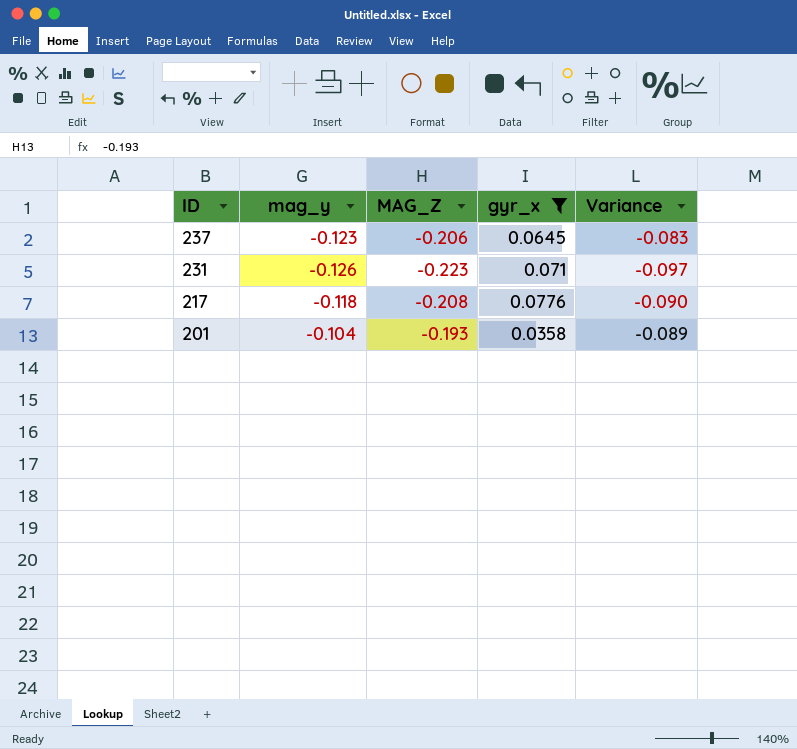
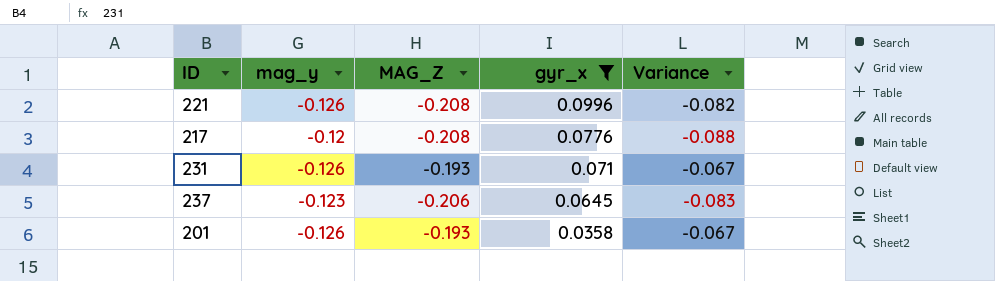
row order: ID descending -> gyr_x descending
row 221: none -> -0.126 | -0.208 | 0.0996 | -0.082
217 | mag_y: -0.118 -> -0.12
217 | Variance: -0.090 -> -0.088
231 | MAG_Z: -0.223 -> -0.193
231 | Variance: -0.097 -> -0.067
201 | mag_y: -0.104 -> -0.126
201 | Variance: -0.089 -> -0.067

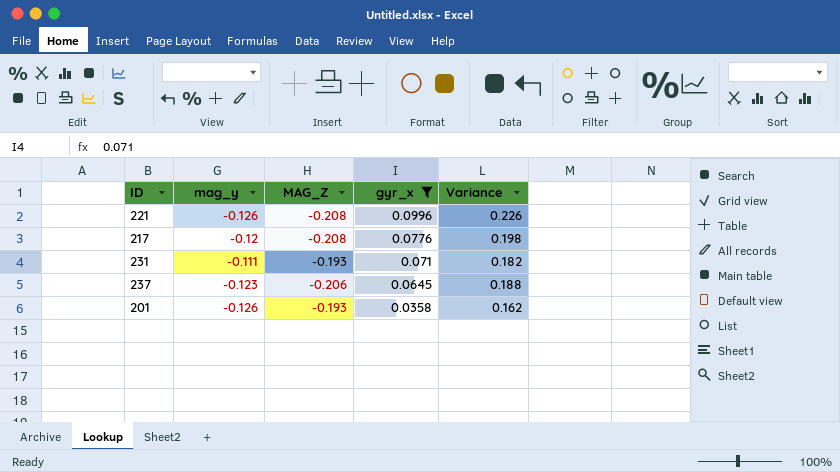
column Variance | formula: [MAG_Z] - [mag_y] -> [gyr_x] - [mag_y]
231 | mag_y: -0.126 -> -0.111

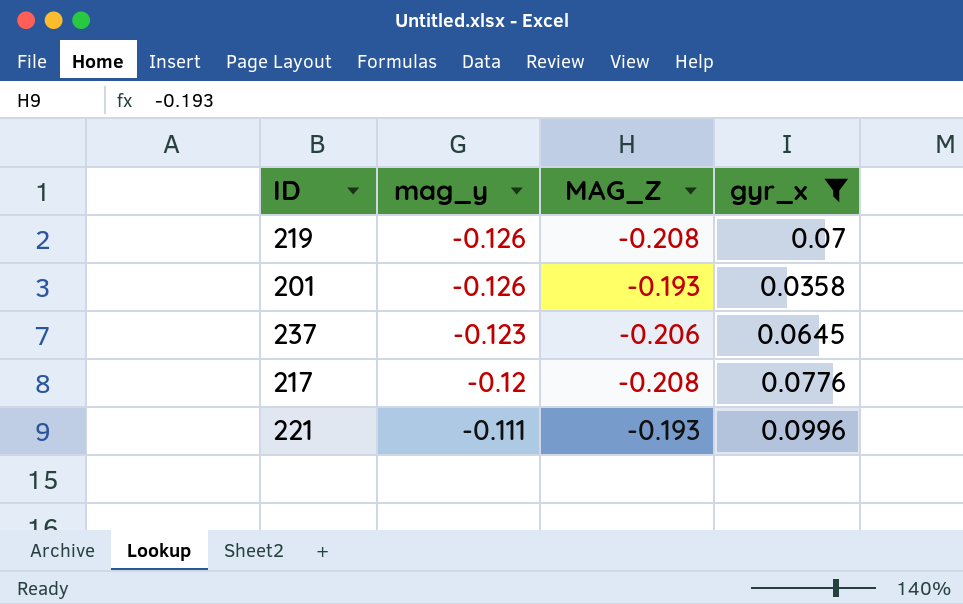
row order: gyr_x descending -> mag_y ascending
column Variance | formula: [gyr_x] - [mag_y] -> none
row 231: -0.111 | -0.193 | 0.071 | 0.182 -> none
row 219: none -> -0.126 | -0.208 | 0.07
221 | mag_y: -0.126 -> -0.111
221 | MAG_Z: -0.208 -> -0.193

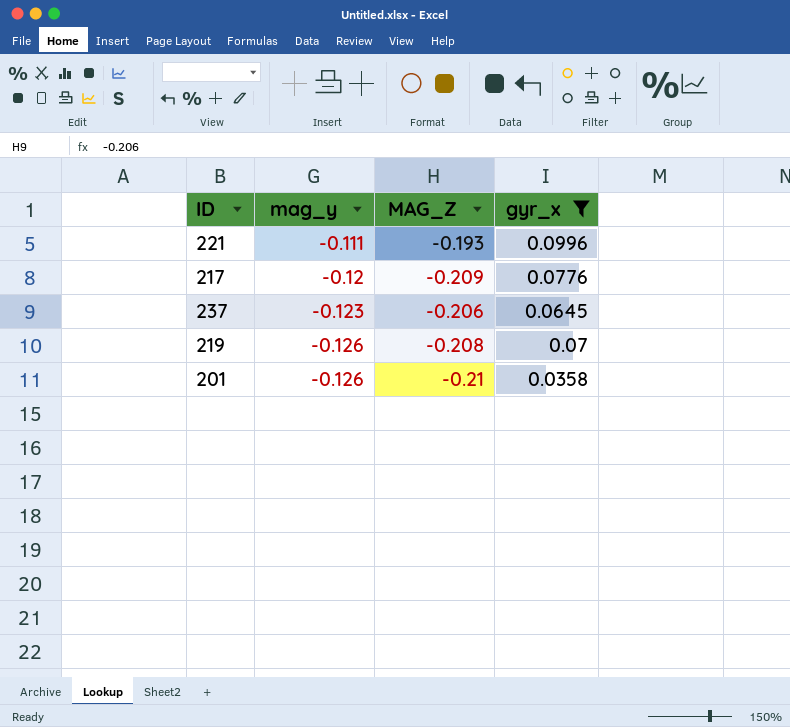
row order: mag_y ascending -> mag_y descending
217 | MAG_Z: -0.208 -> -0.209
201 | MAG_Z: -0.193 -> -0.21

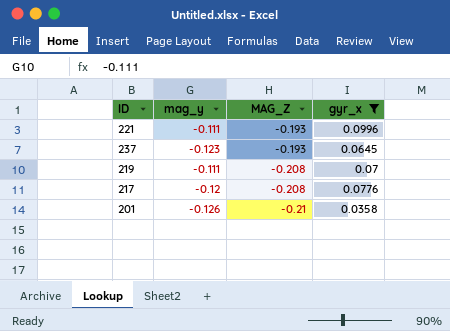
row order: mag_y descending -> MAG_Z descending
237 | MAG_Z: -0.206 -> -0.193
219 | mag_y: -0.126 -> -0.111
217 | MAG_Z: -0.209 -> -0.208

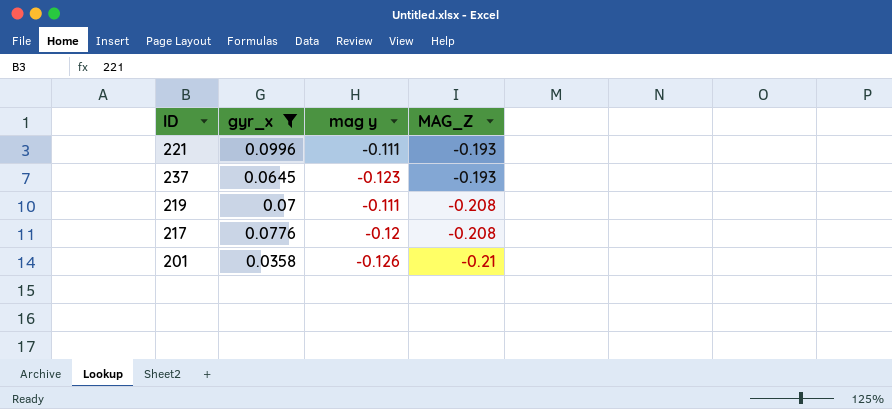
column gyr_x | position: 4 -> 2
column name: mag_y -> mag y

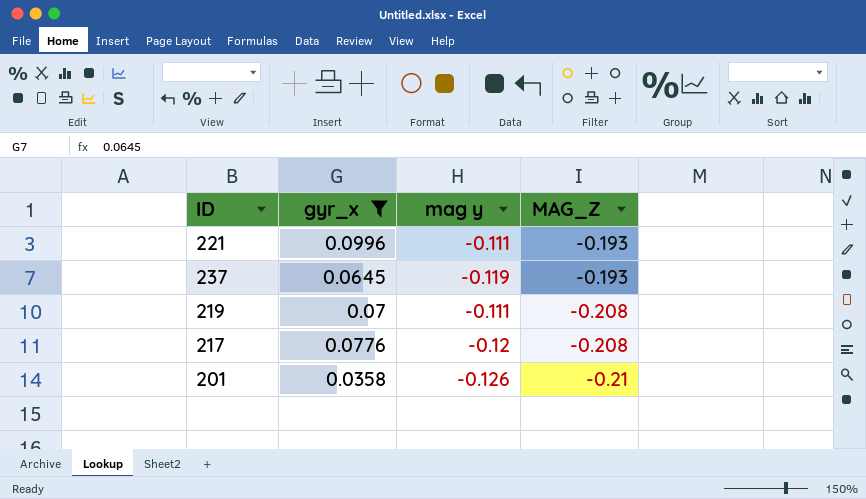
237 | mag y: -0.123 -> -0.119

